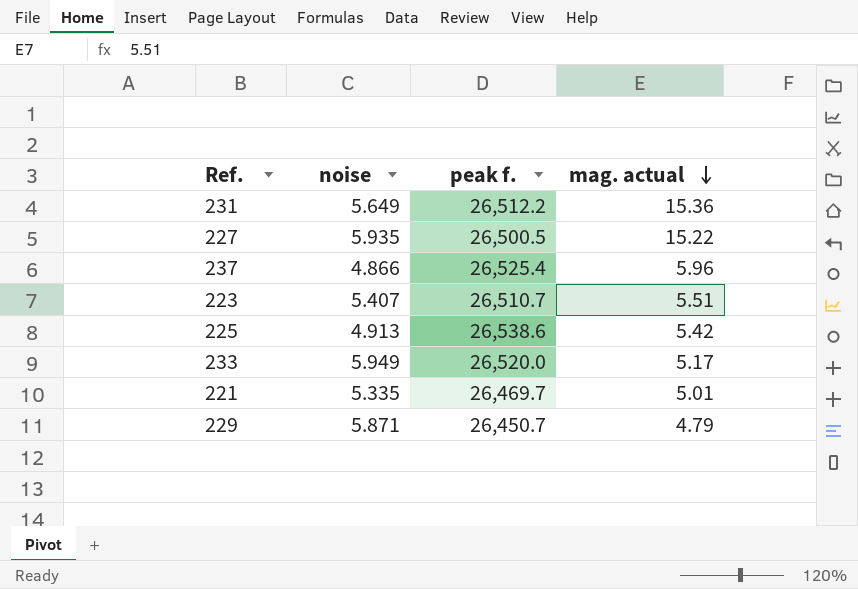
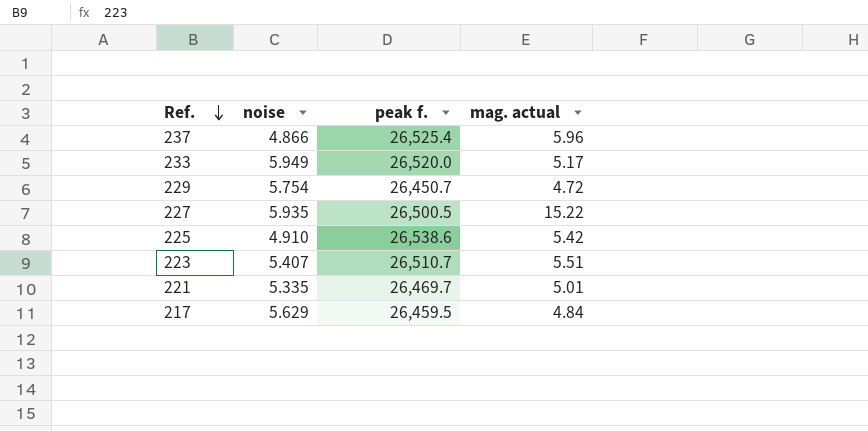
row order: mag. actual descending -> Ref. descending
row 231: 5.649 | 26,512.2 | 15.36 -> none
229 | noise: 5.871 -> 5.754
229 | mag. actual: 4.79 -> 4.72
225 | noise: 4.913 -> 4.910
row 217: none -> 5.629 | 26,459.5 | 4.84

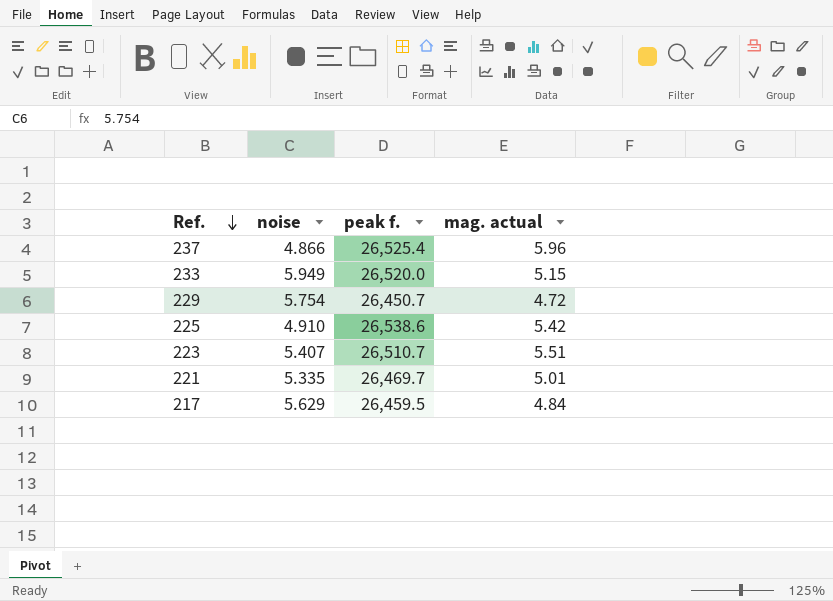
row 227: 5.935 | 26,500.5 | 15.22 -> none
233 | mag. actual: 5.17 -> 5.15

